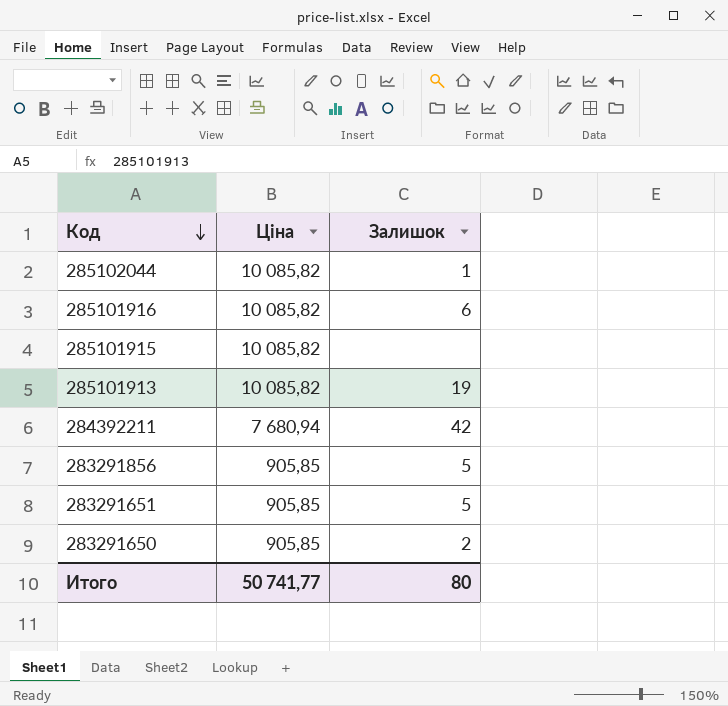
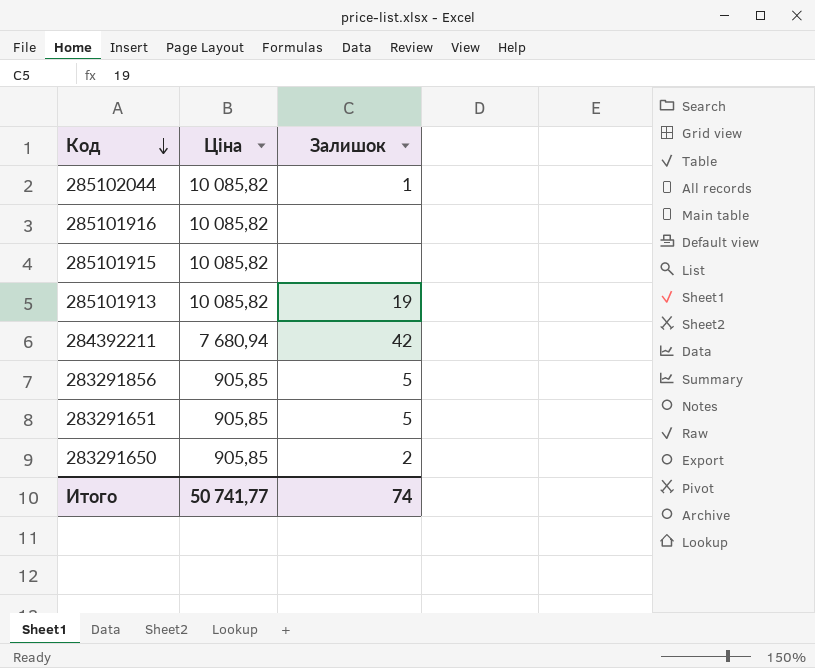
285101916 | Залишок: 6 -> none
Итого | Залишок: 80 -> 74

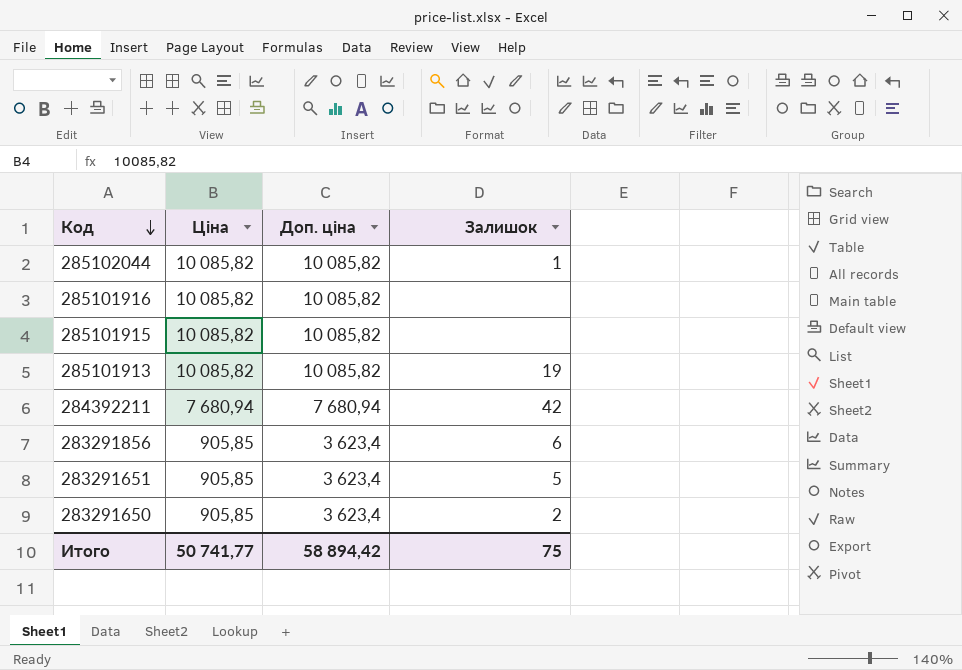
column Доп. ціна | position: none -> 3
283291856 | Залишок: 5 -> 6
Итого | Залишок: 74 -> 75

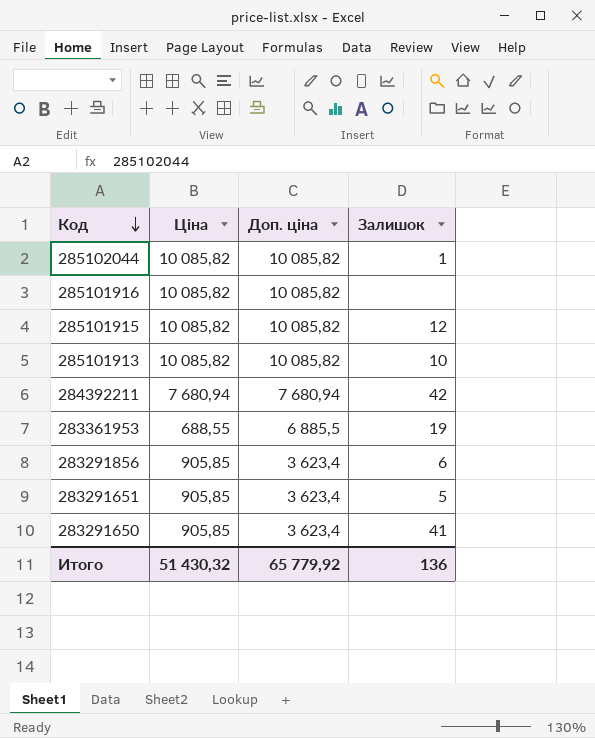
285101915 | Залишок: none -> 12
285101913 | Залишок: 19 -> 10
row 283361953: none -> 688,55 | 6 885,5 | 19
283291650 | Залишок: 2 -> 41
Итого | Ціна: 50 741,77 -> 51 430,32
Итого | Доп. ціна: 58 894,42 -> 65 779,92
Итого | Залишок: 75 -> 136

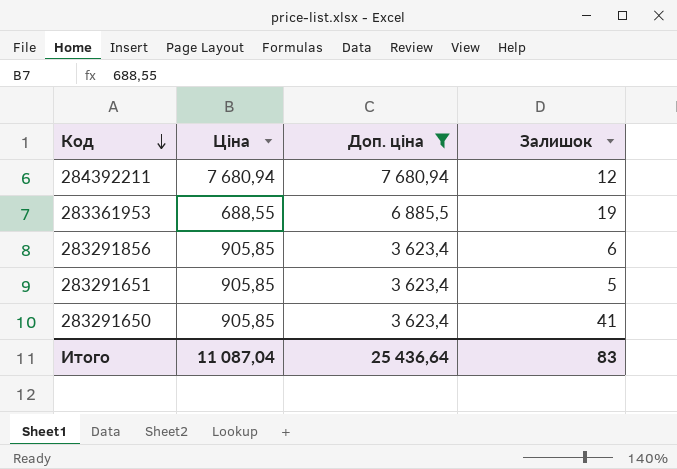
filter: none -> Доп. ціна != 10 085,82
284392211 | Залишок: 42 -> 12
Итого | Ціна: 51 430,32 -> 11 087,04
Итого | Доп. ціна: 65 779,92 -> 25 436,64
Итого | Залишок: 136 -> 83

